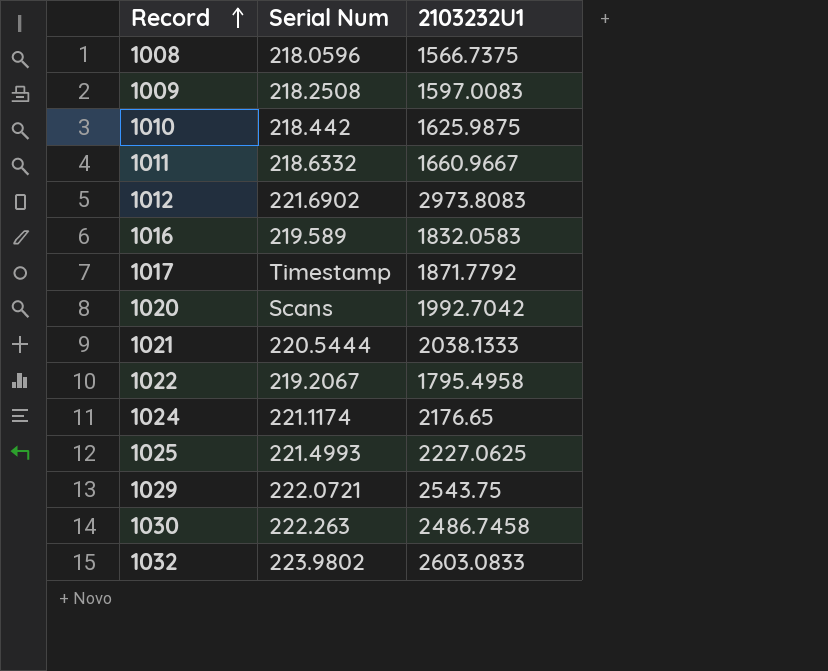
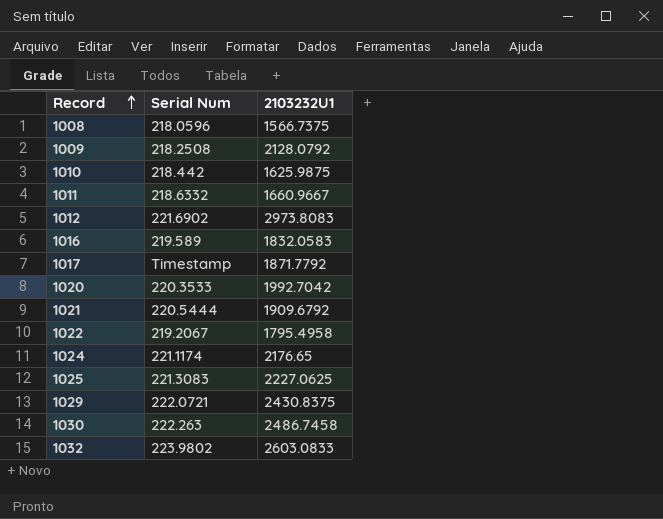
1009 | 2103232U1: 1597.0083 -> 2128.0792
1020 | Serial Num: Scans -> 220.3533
1021 | 2103232U1: 2038.1333 -> 1909.6792
1025 | Serial Num: 221.4993 -> 221.3083
1029 | 2103232U1: 2543.75 -> 2430.8375

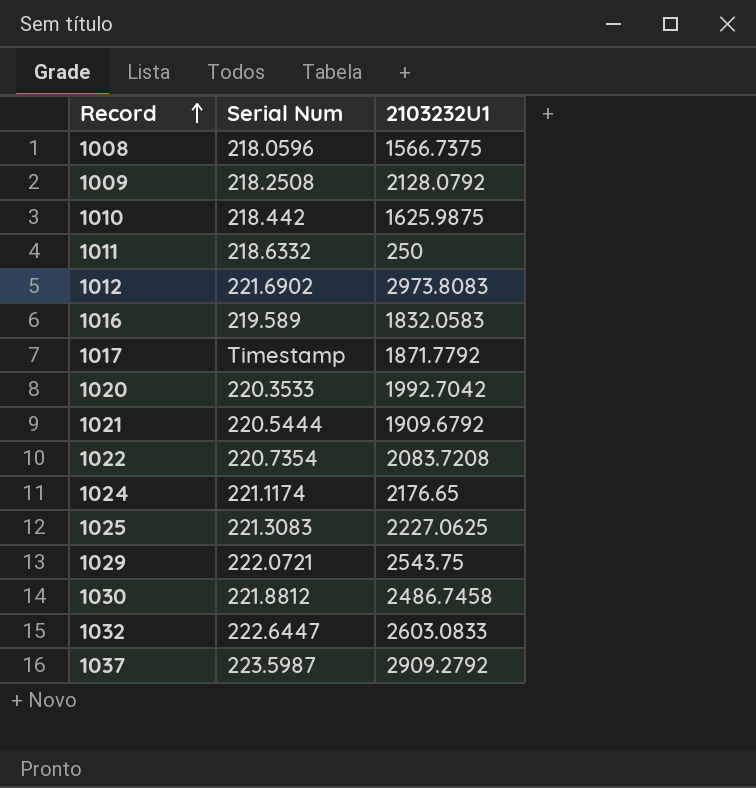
1011 | 2103232U1: 1660.9667 -> 250
1022 | Serial Num: 219.2067 -> 220.7354
1022 | 2103232U1: 1795.4958 -> 2083.7208
1029 | 2103232U1: 2430.8375 -> 2543.75
1030 | Serial Num: 222.263 -> 221.8812
1032 | Serial Num: 223.9802 -> 222.6447
row 1037: none -> 223.5987 | 2909.2792

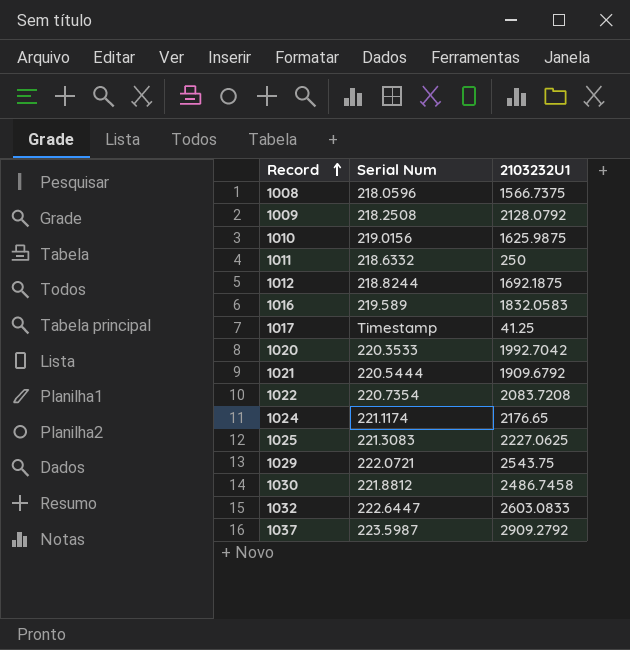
1010 | Serial Num: 218.442 -> 219.0156
1012 | Serial Num: 221.6902 -> 218.8244
1012 | 2103232U1: 2973.8083 -> 1692.1875
1017 | 2103232U1: 1871.7792 -> 41.25

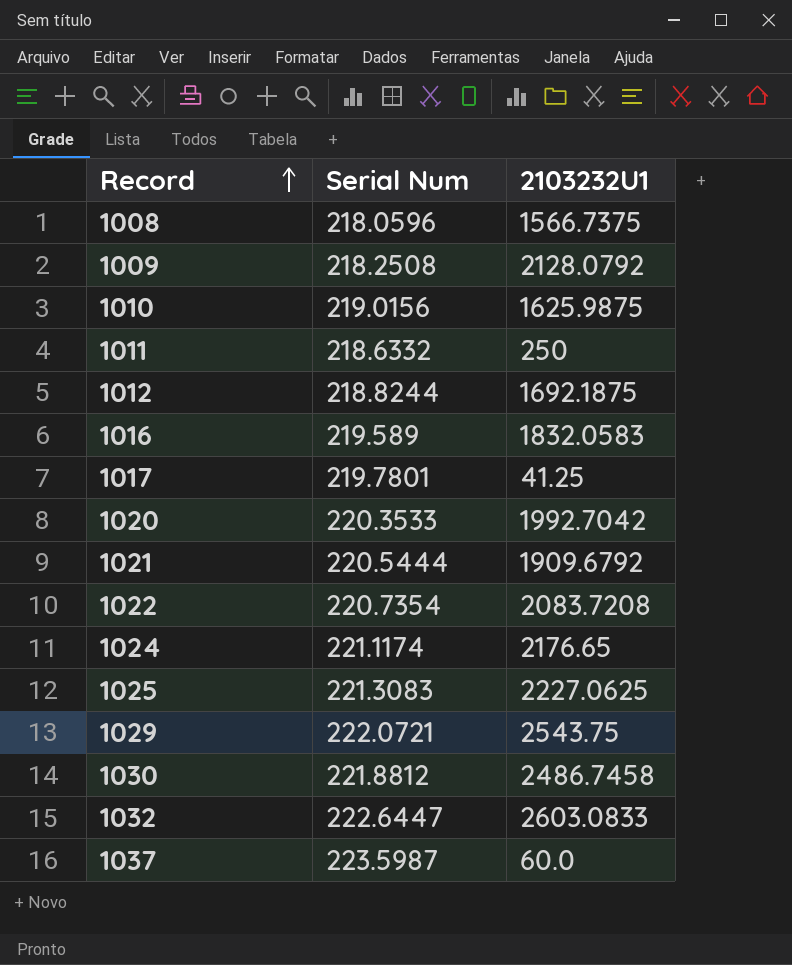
1017 | Serial Num: Timestamp -> 219.7801
1037 | 2103232U1: 2909.2792 -> 60.0

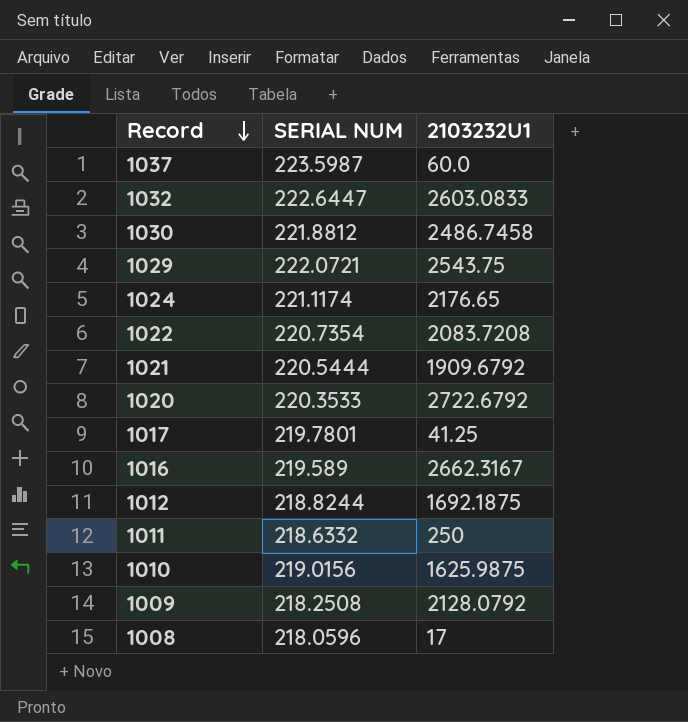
row order: Record ascending -> Record descending
column name: Serial Num -> SERIAL NUM
row 1025: 221.3083 | 2227.0625 -> none
1020 | 2103232U1: 1992.7042 -> 2722.6792
1016 | 2103232U1: 1832.0583 -> 2662.3167
1008 | 2103232U1: 1566.7375 -> 17

